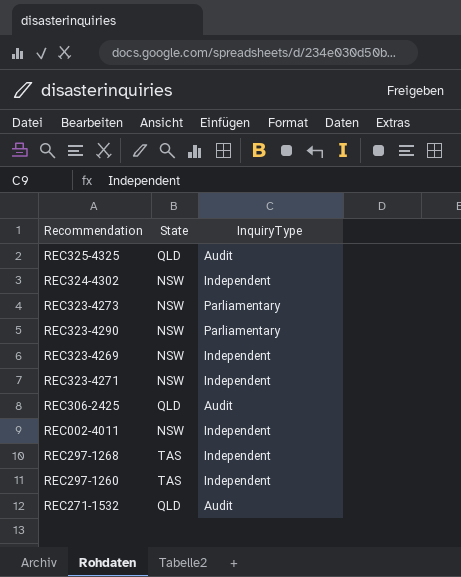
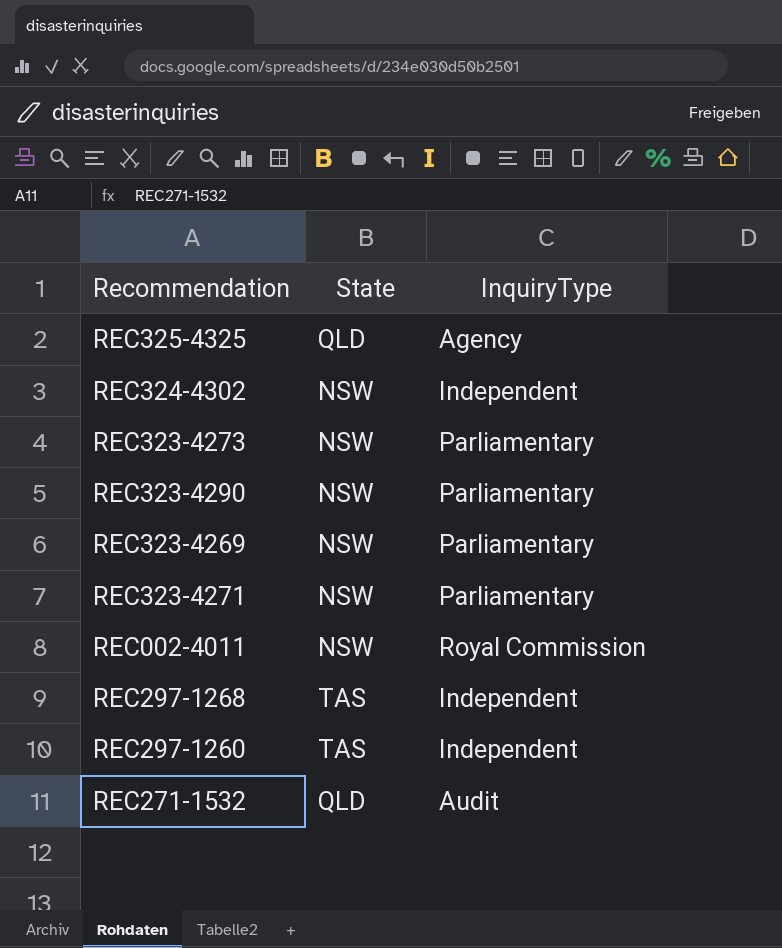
row REC306-2425: QLD | Audit -> none
REC325-4325 | InquiryType: Audit -> Agency
REC323-4269 | InquiryType: Independent -> Parliamentary
REC323-4271 | InquiryType: Independent -> Parliamentary
REC002-4011 | InquiryType: Independent -> Royal Commission

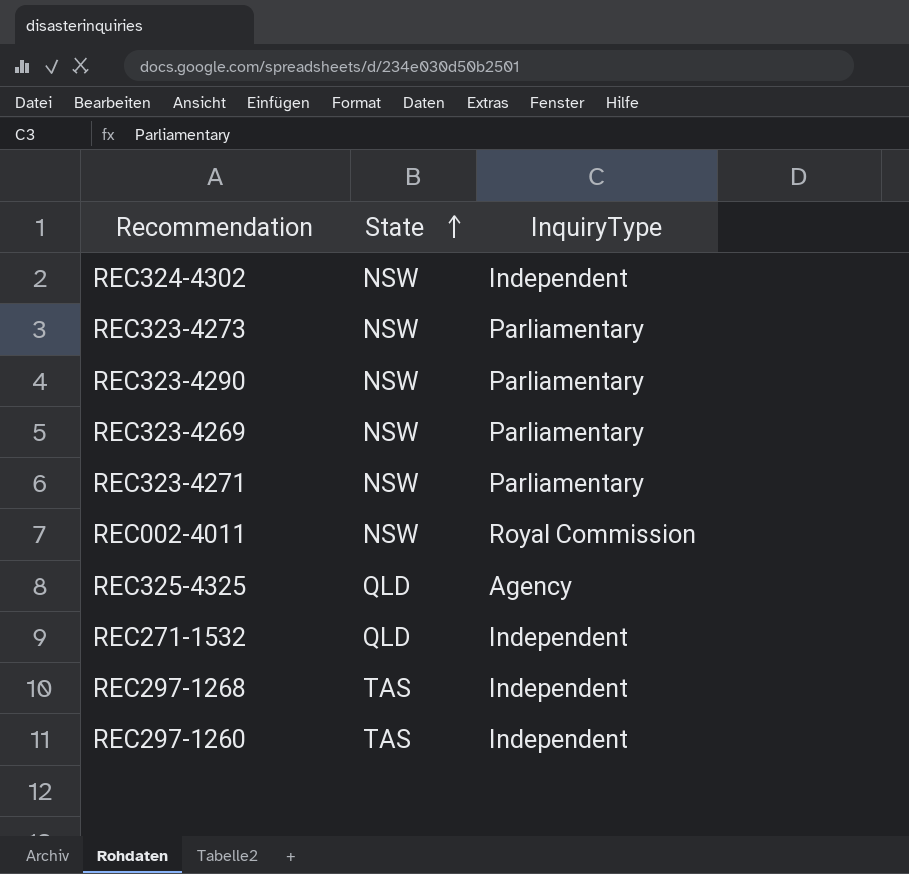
row order: none -> State ascending
REC271-1532 | InquiryType: Audit -> Independent

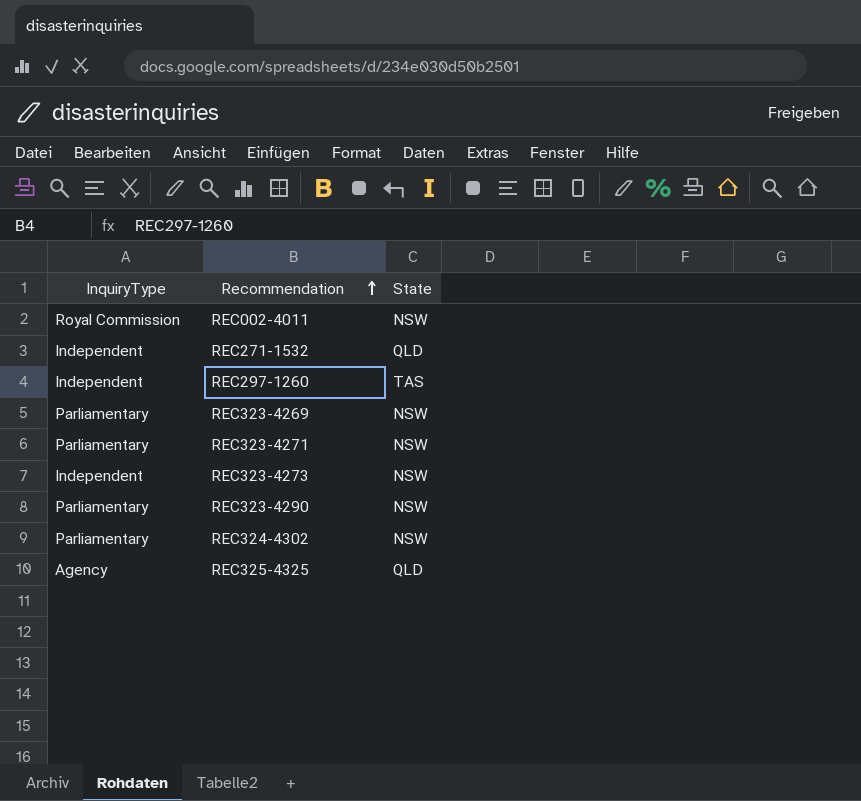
row order: State ascending -> Recommendation ascending
column InquiryType | position: 3 -> 1
row REC297-1268: TAS | Independent -> none
REC323-4273 | InquiryType: Parliamentary -> Independent
REC324-4302 | InquiryType: Independent -> Parliamentary

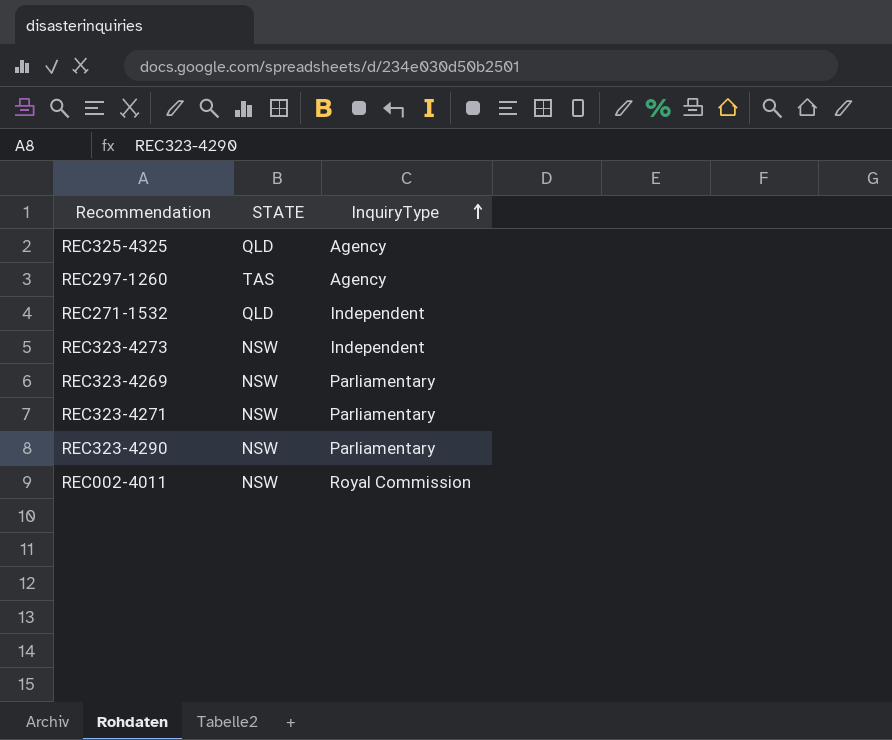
row order: Recommendation ascending -> InquiryType ascending
column name: State -> STATE
column InquiryType | position: 1 -> 3
row REC324-4302: Parliamentary | NSW -> none
REC297-1260 | InquiryType: Independent -> Agency

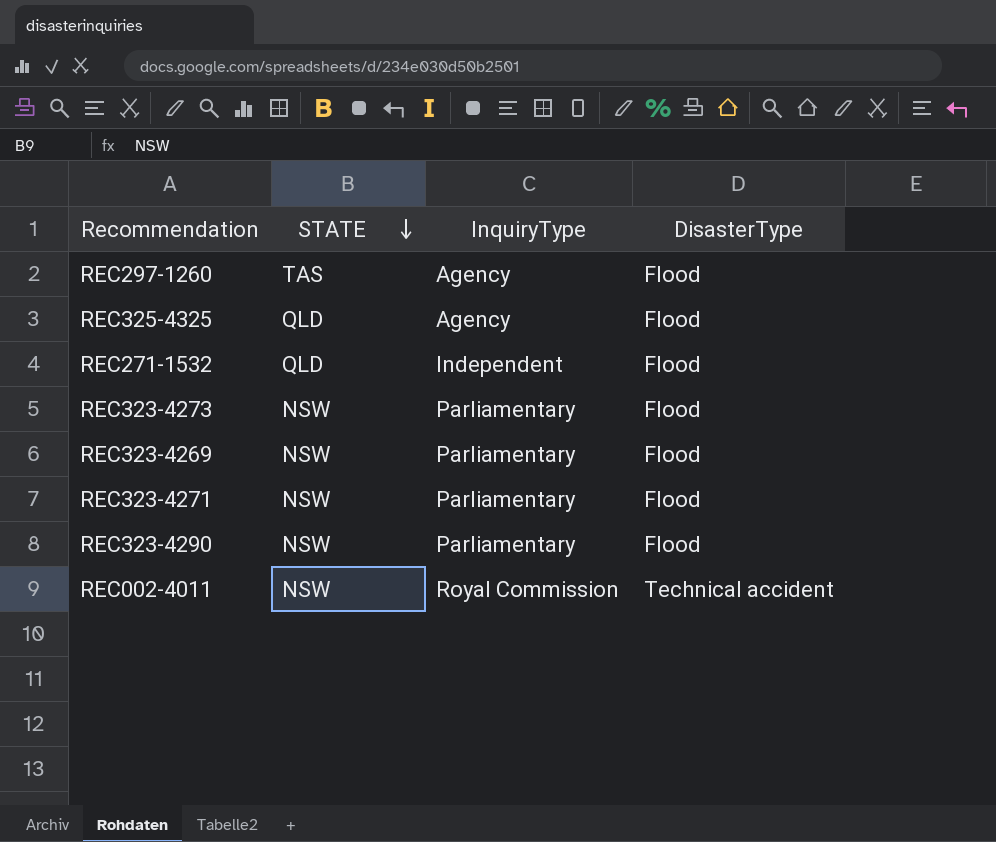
row order: InquiryType ascending -> STATE descending
column DisasterType | position: none -> 4
REC323-4273 | InquiryType: Independent -> Parliamentary

